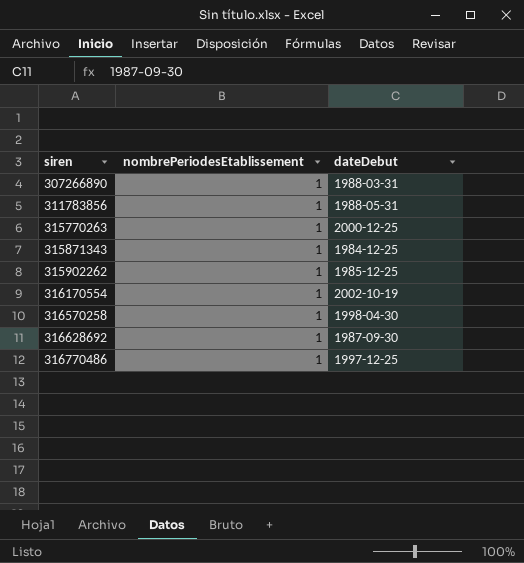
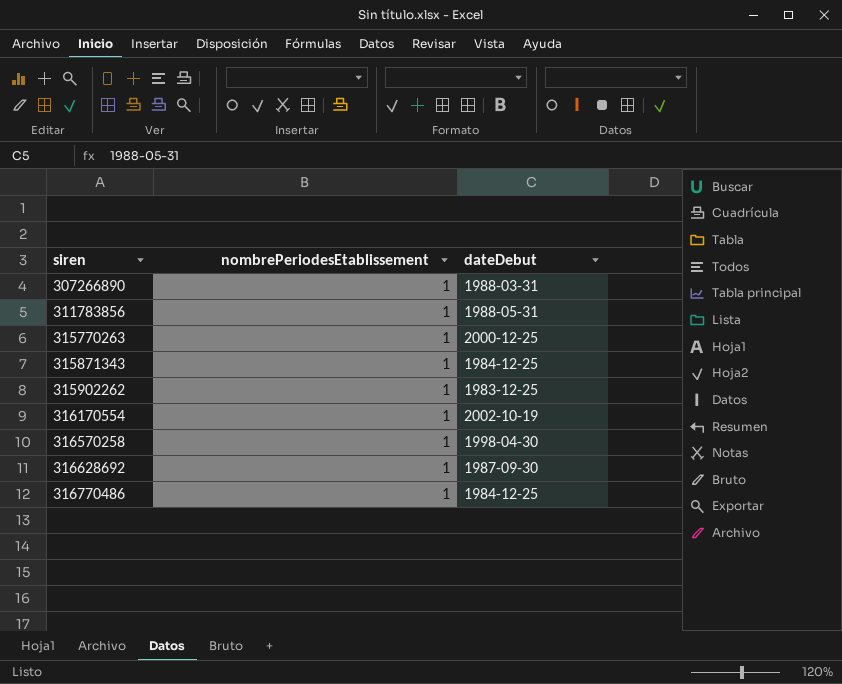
315902262 | dateDebut: 1985-12-25 -> 1983-12-25
316770486 | dateDebut: 1997-12-25 -> 1984-12-25

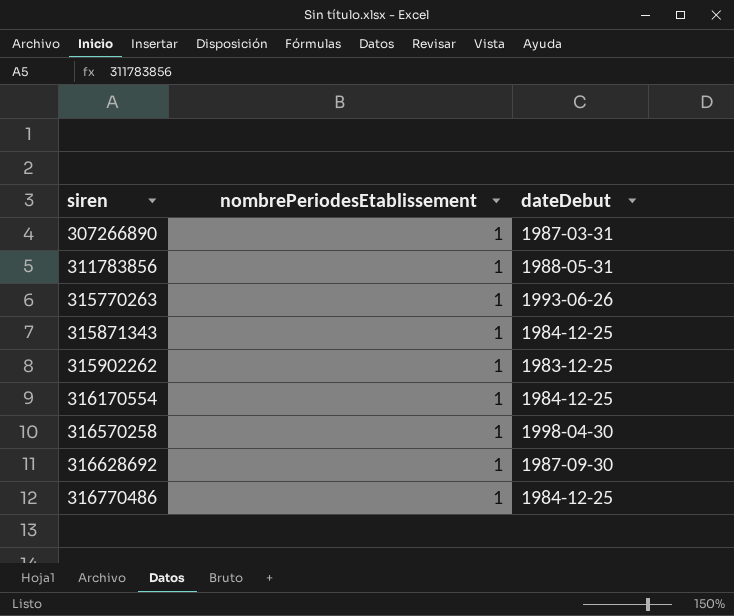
307266890 | dateDebut: 1988-03-31 -> 1987-03-31
315770263 | dateDebut: 2000-12-25 -> 1993-06-26
316170554 | dateDebut: 2002-10-19 -> 1984-12-25

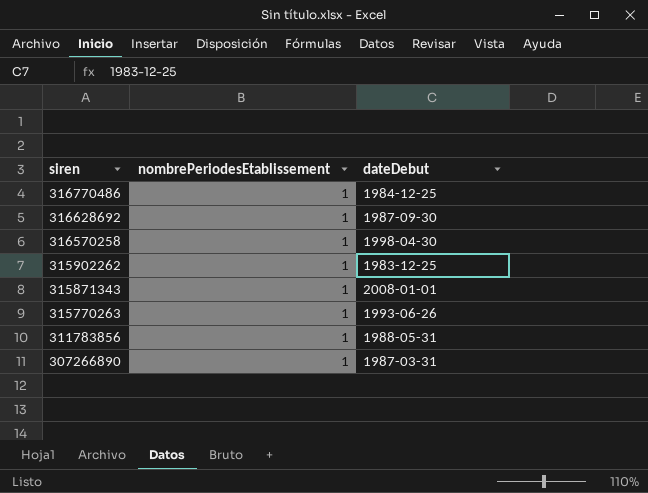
row order: siren ascending -> siren descending
row 316170554: 1 | 1984-12-25 -> none
315871343 | dateDebut: 1984-12-25 -> 2008-01-01

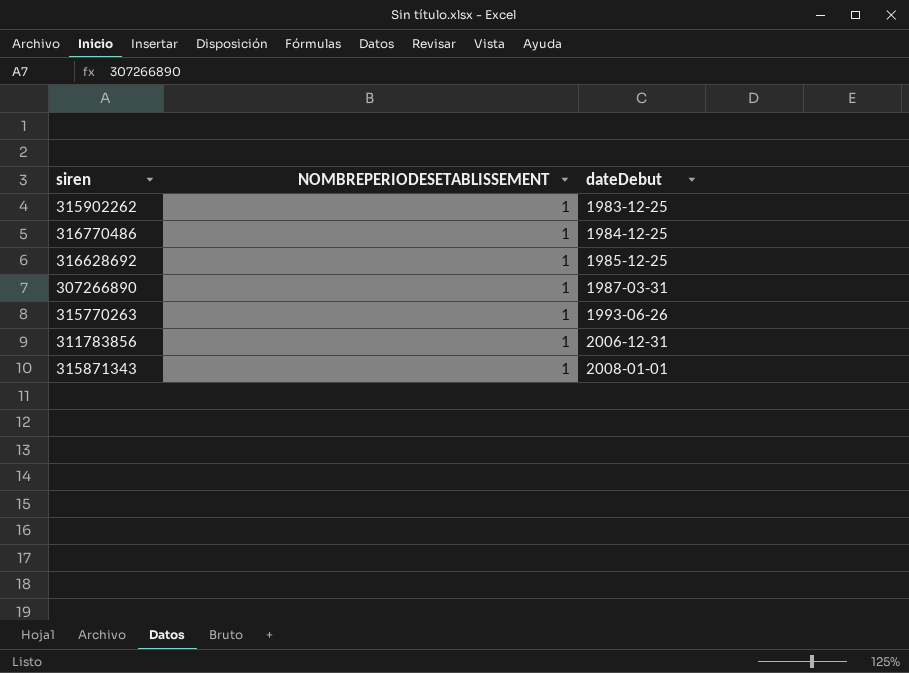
row order: siren descending -> dateDebut ascending
column name: nombrePeriodesEtablissement -> NOMBREPERIODESETABLISSEMENT
row 316570258: 1 | 1998-04-30 -> none
316628692 | dateDebut: 1987-09-30 -> 1985-12-25
311783856 | dateDebut: 1988-05-31 -> 2006-12-31

